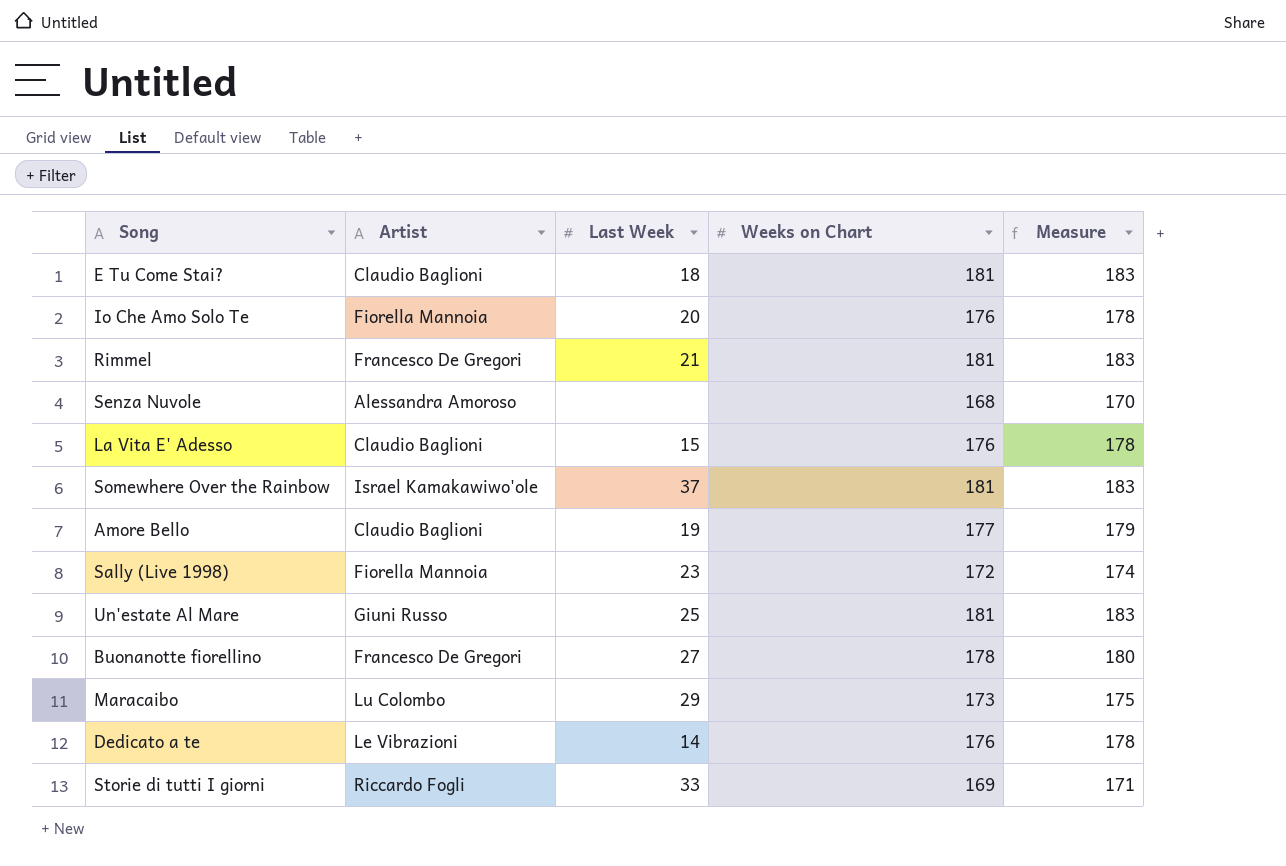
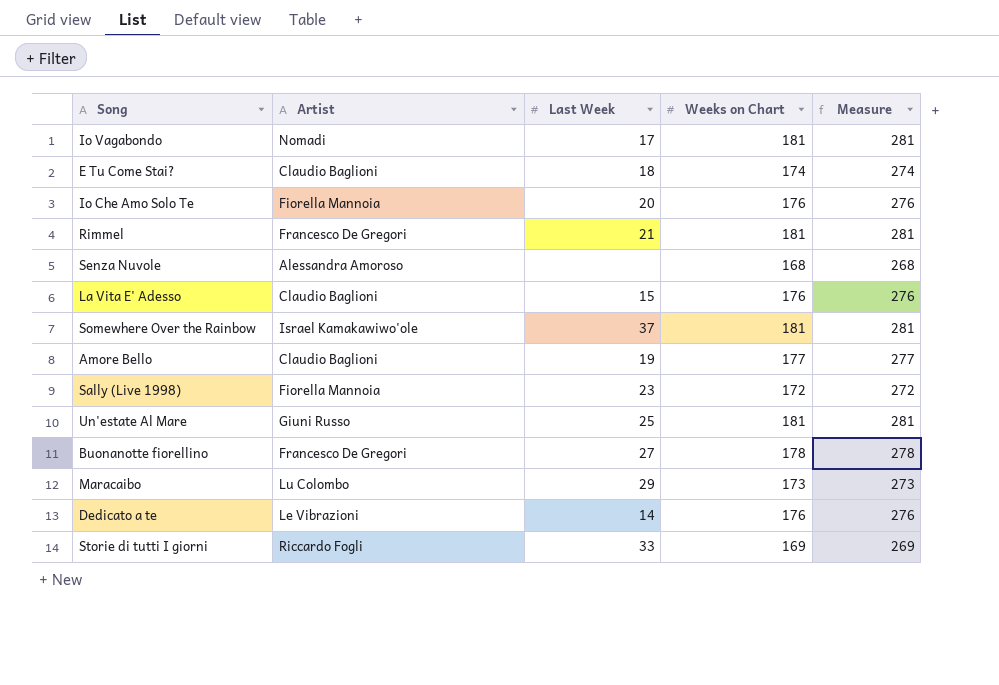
column Measure | formula: [Weeks on Chart] + 2 -> [Weeks on Chart] + 100
row Io Vagabondo: none -> Nomadi | 17 | 181 | 281
E Tu Come Stai? | Weeks on Chart: 181 -> 174

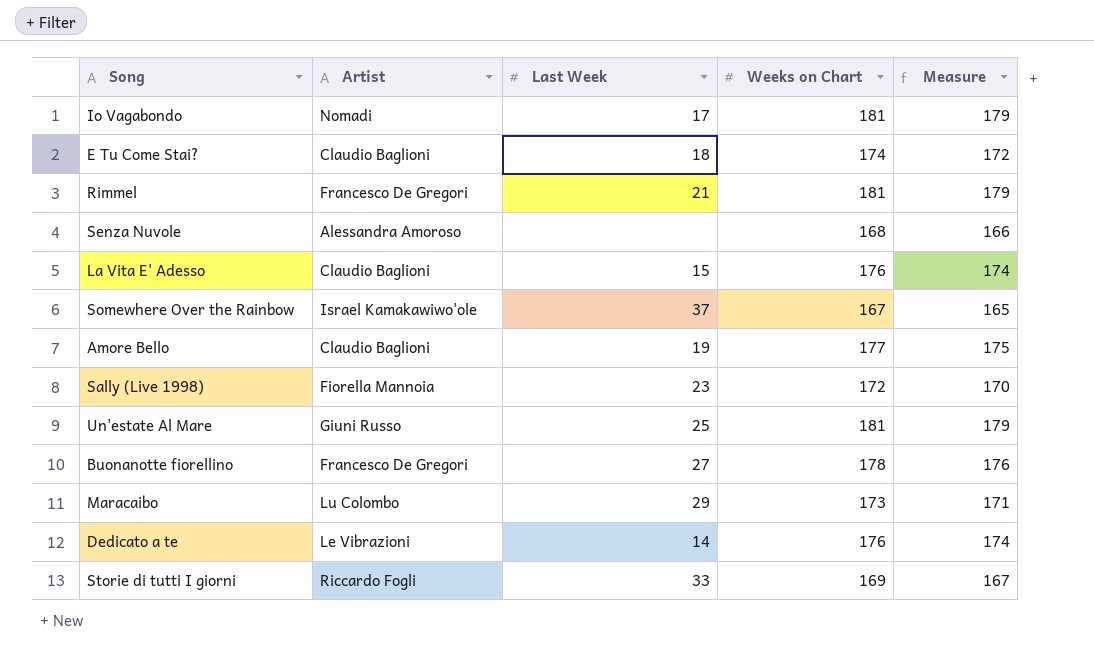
column Measure | formula: [Weeks on Chart] + 100 -> [Weeks on Chart] - 2
row Io Che Amo Solo Te: Fiorella Mannoia | 20 | 176 | 276 -> none
Somewhere Over the Rainbow | Weeks on Chart: 181 -> 167

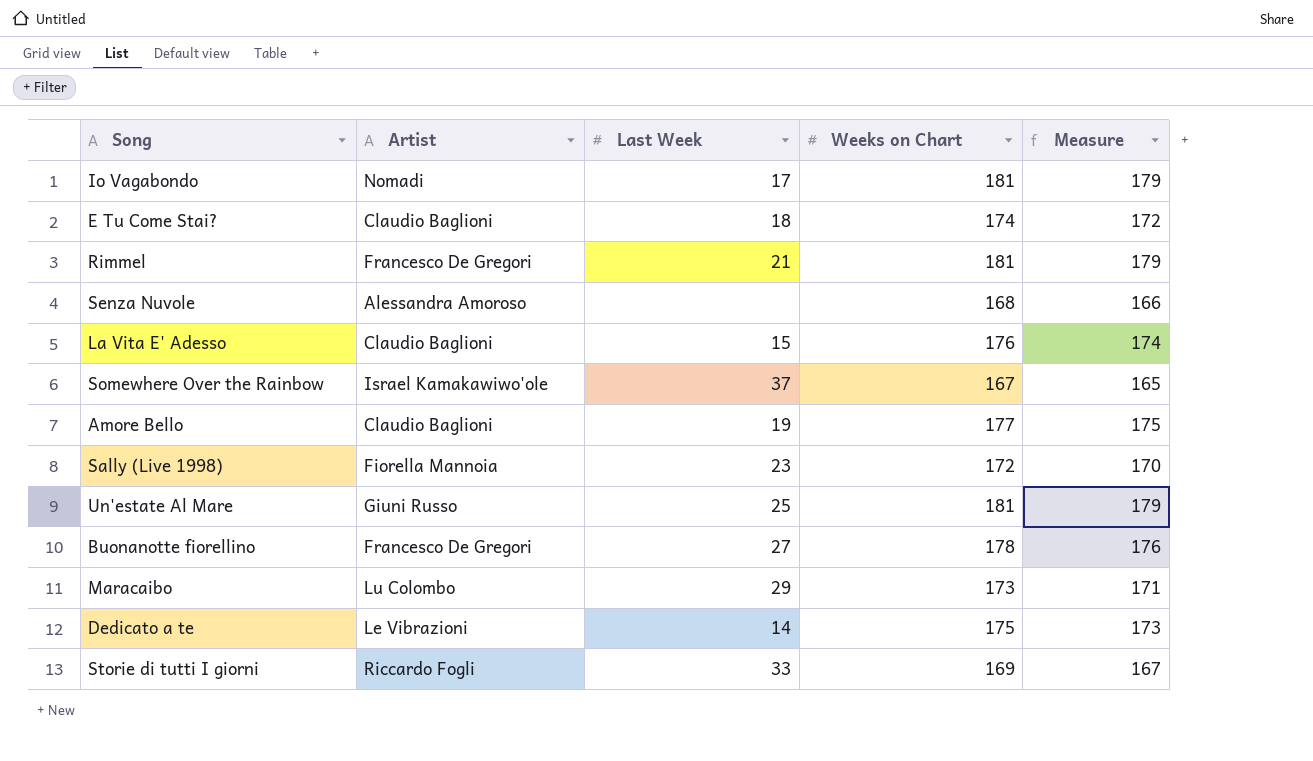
Dedicato a te | Weeks on Chart: 176 -> 175
Dedicato a te | Measure: 174 -> 173

